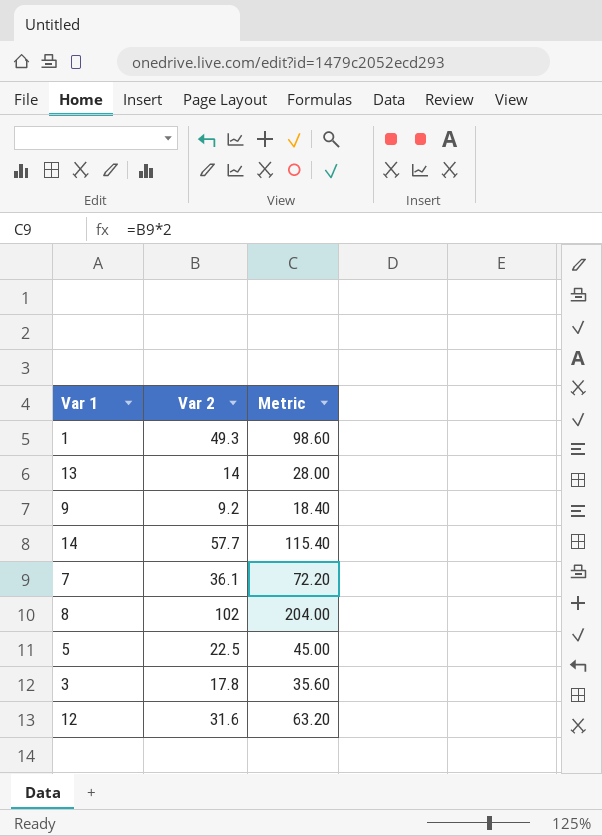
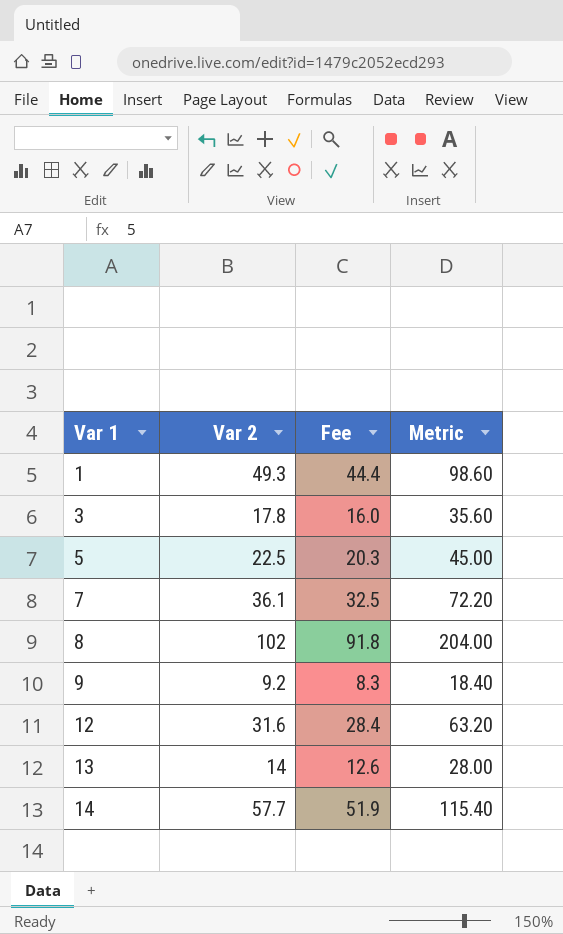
row order: none -> Var 1 ascending
column Fee | formula: none -> [Var 2] * 0.9

